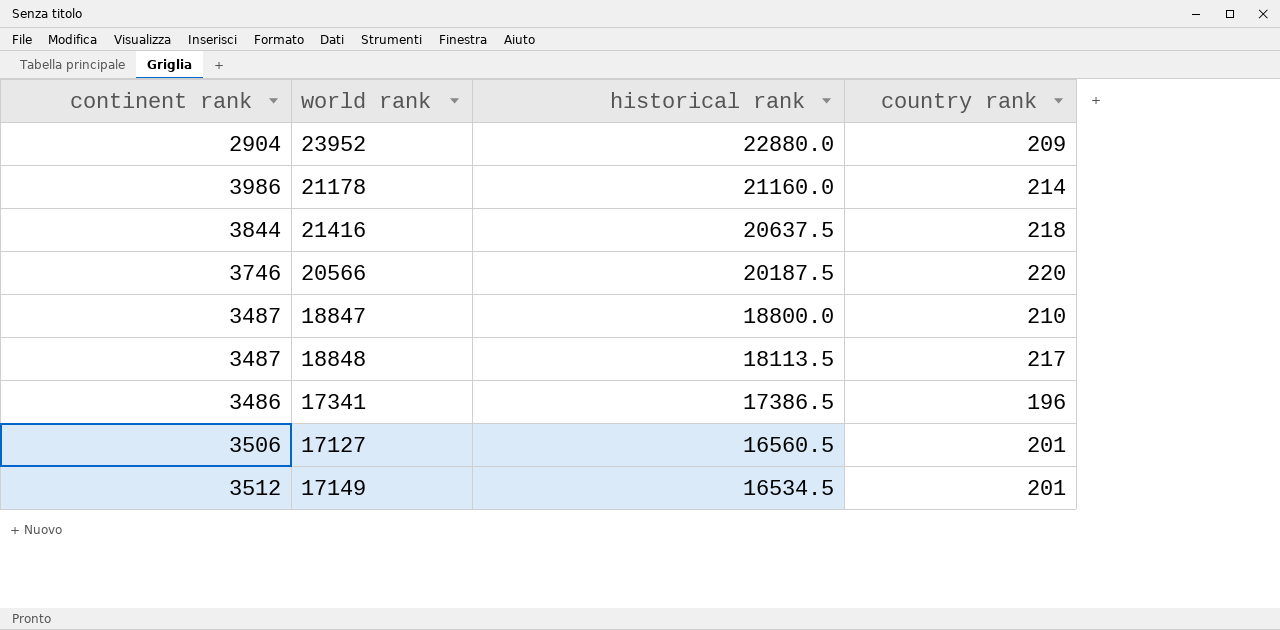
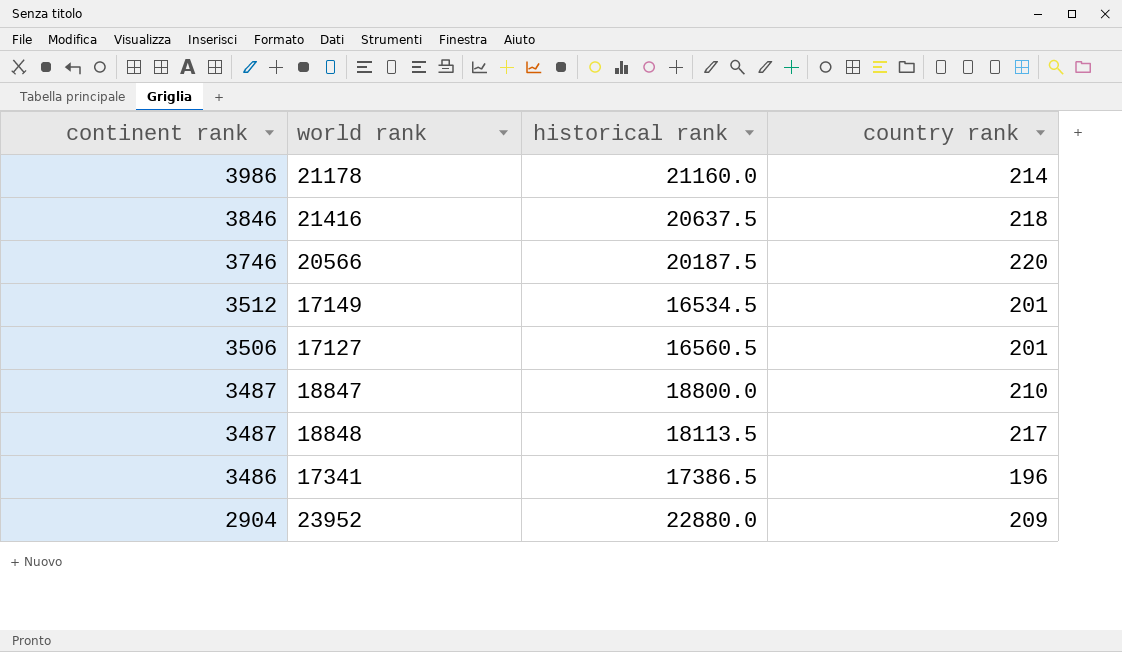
row order: historical rank descending -> continent rank descending
21416 | continent rank: 3844 -> 3846

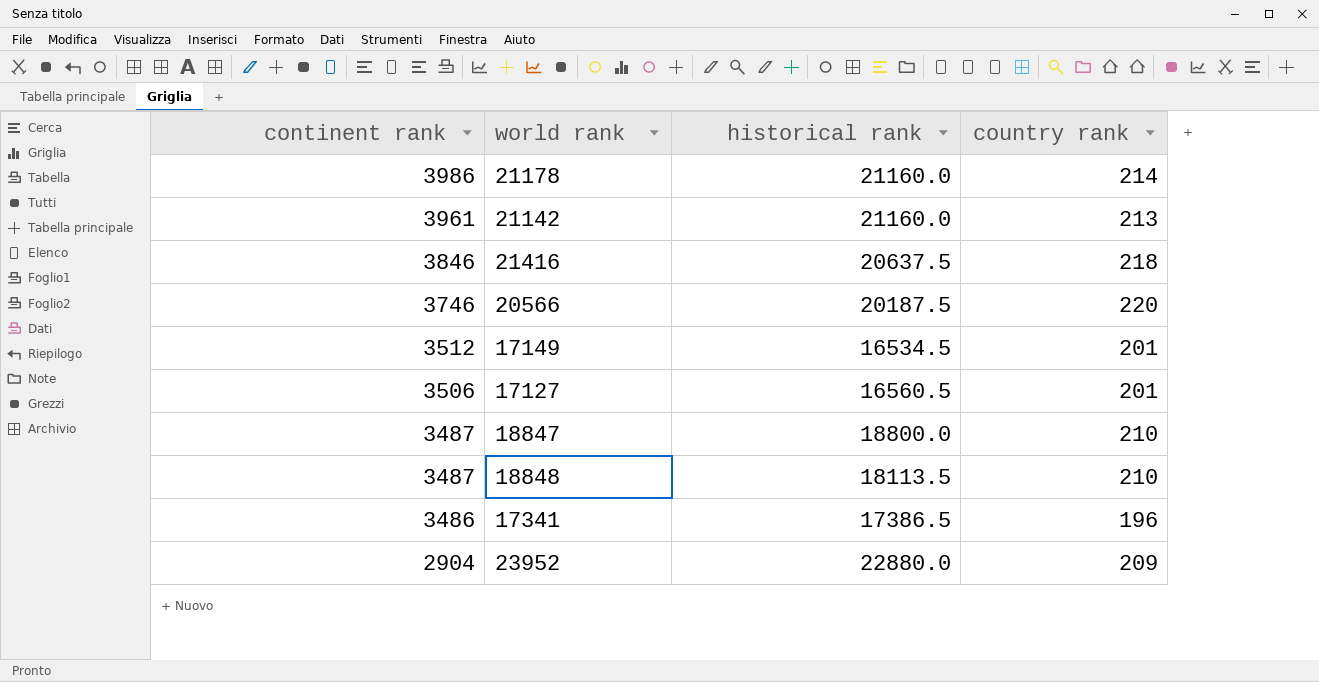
row 21142: none -> 3961 | 21160.0 | 213
18848 | country rank: 217 -> 210

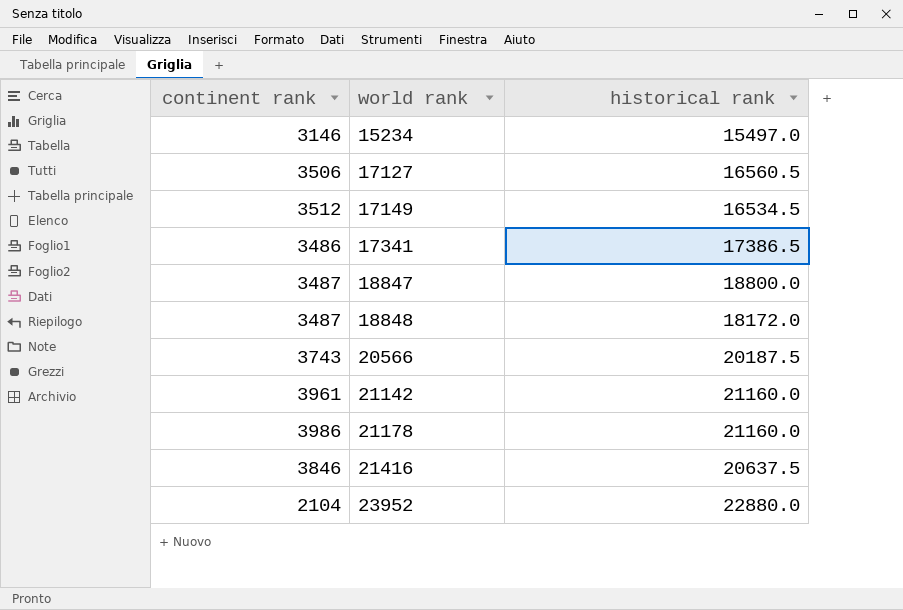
row order: continent rank descending -> world rank ascending
column country rank | position: 4 -> none
row 15234: none -> 3146 | 15497.0
18848 | historical rank: 18113.5 -> 18172.0
20566 | continent rank: 3746 -> 3743
23952 | continent rank: 2904 -> 2104

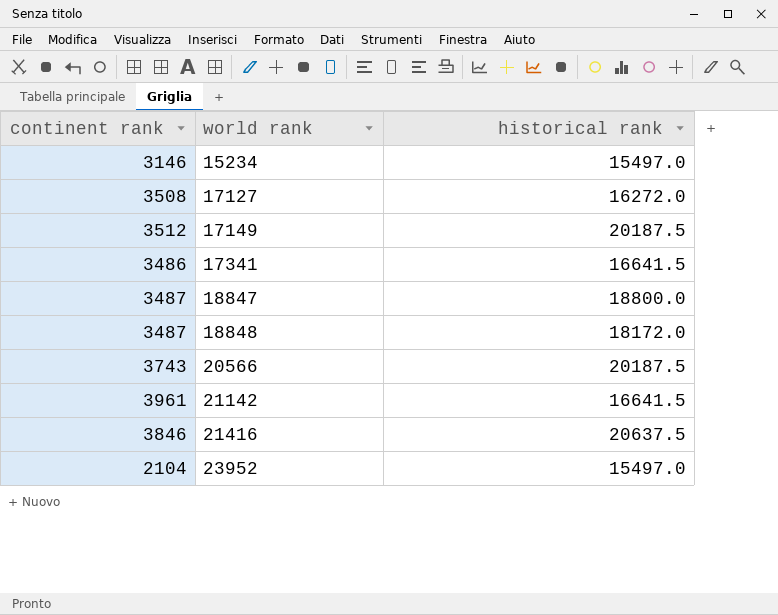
row 21178: 3986 | 21160.0 -> none
17127 | continent rank: 3506 -> 3508
17127 | historical rank: 16560.5 -> 16272.0
17149 | historical rank: 16534.5 -> 20187.5
17341 | historical rank: 17386.5 -> 16641.5
21142 | historical rank: 21160.0 -> 16641.5
23952 | historical rank: 22880.0 -> 15497.0

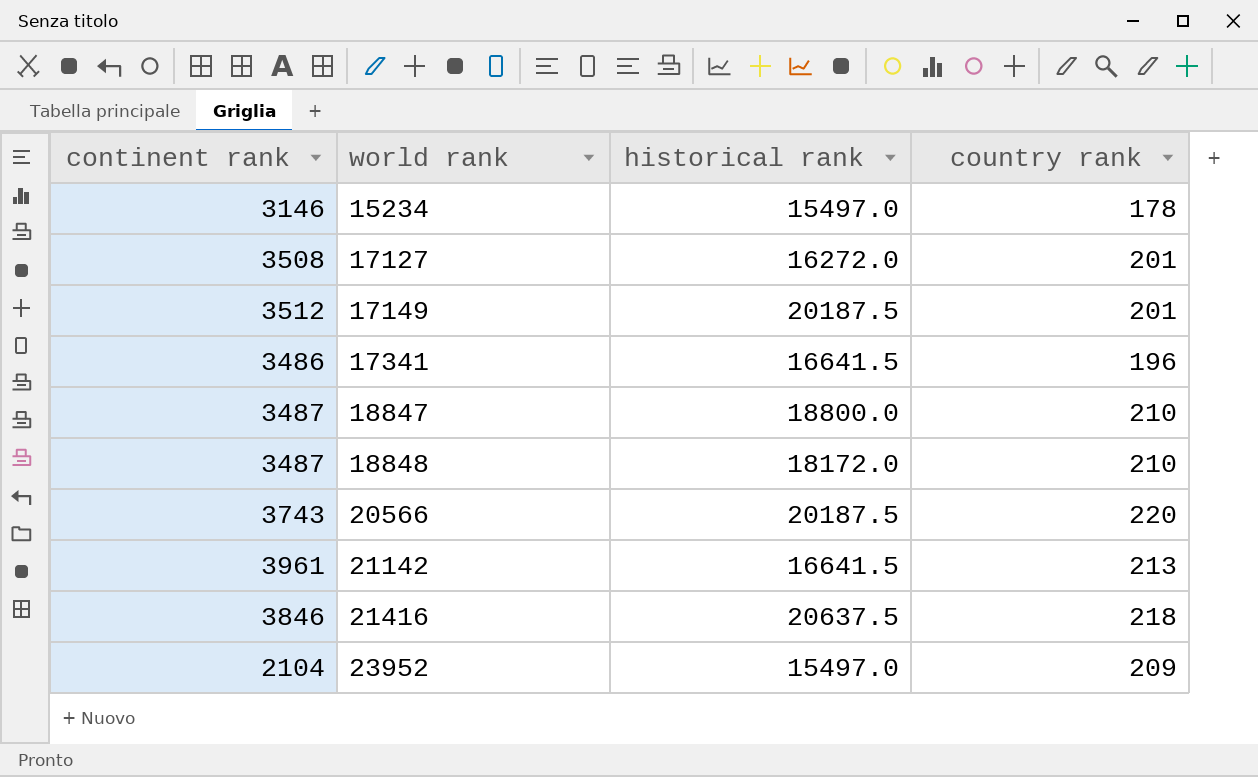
column country rank | position: none -> 4

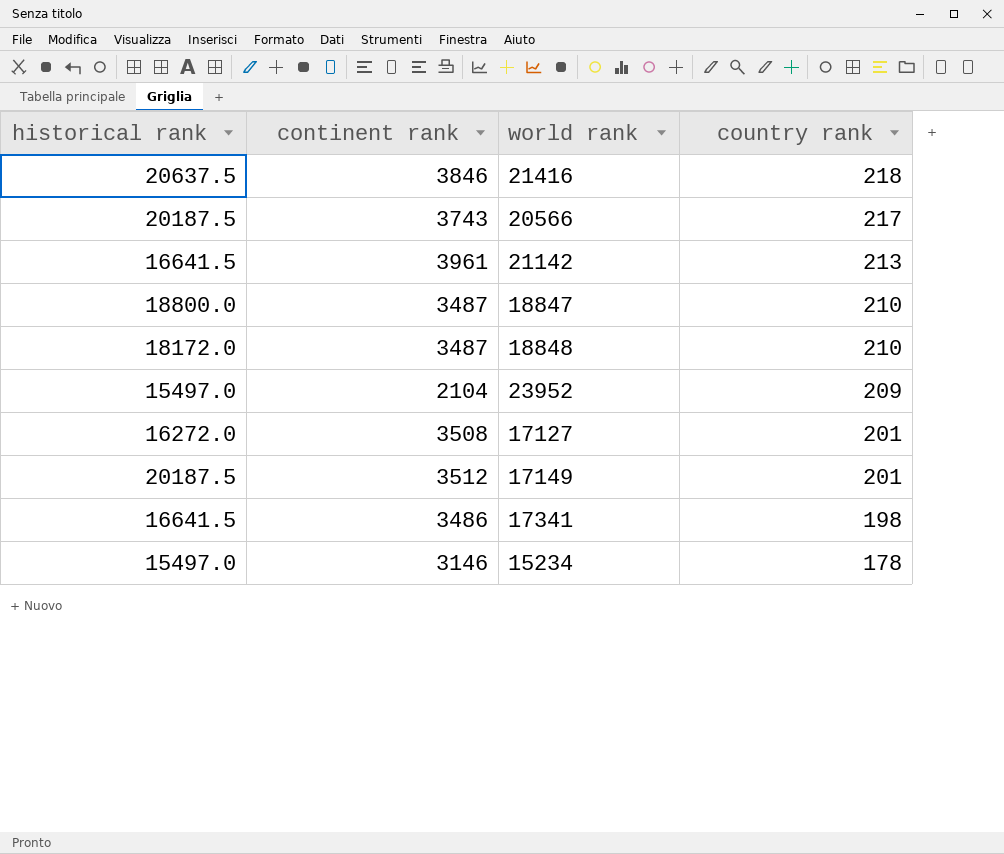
row order: world rank ascending -> country rank descending
column historical rank | position: 3 -> 1
20566 | country rank: 220 -> 217
17341 | country rank: 196 -> 198

